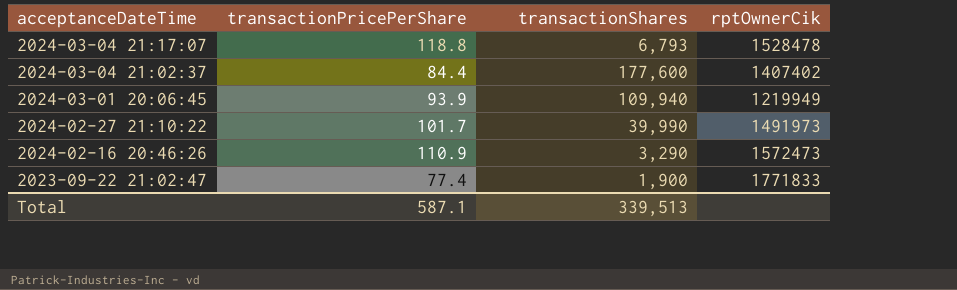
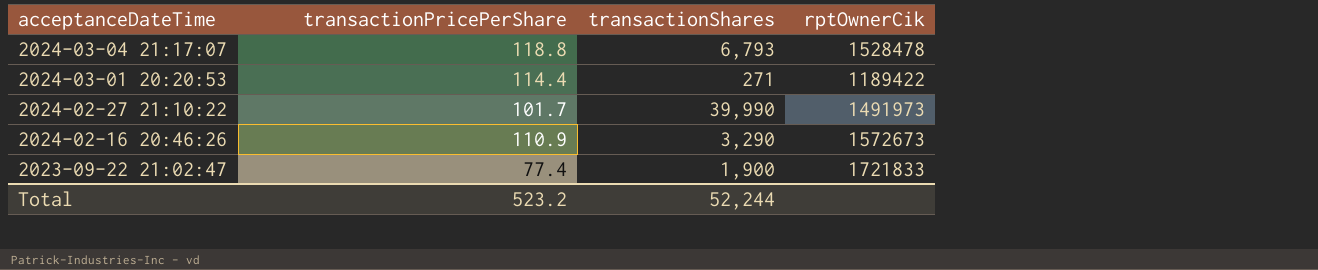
row 2024-03-04 21:02:37: 84.4 | 177,600 | 1407402 -> none
row 2024-03-01 20:06:45: 93.9 | 109,940 | 1219949 -> none
row 2024-03-01 20:20:53: none -> 114.4 | 271 | 1189422
2024-02-16 20:46:26 | rptOwnerCik: 1572473 -> 1572673
2023-09-22 21:02:47 | rptOwnerCik: 1771833 -> 1721833
Total | transactionPricePerShare: 587.1 -> 523.2
Total | transactionShares: 339,513 -> 52,244

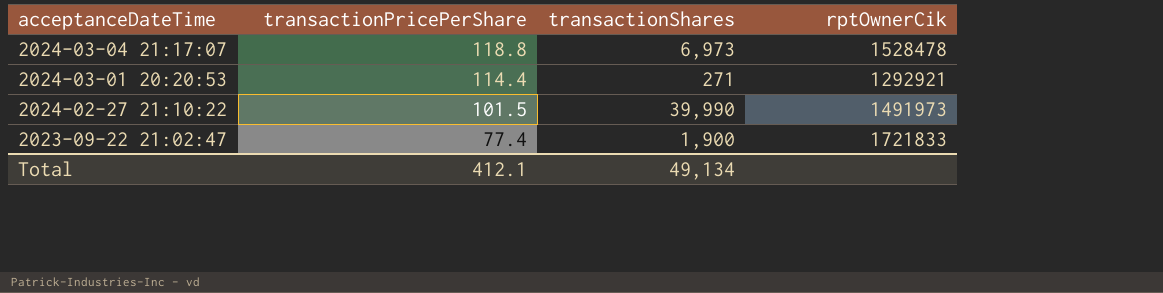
row 2024-02-16 20:46:26: 110.9 | 3,290 | 1572673 -> none
2024-03-04 21:17:07 | transactionShares: 6,793 -> 6,973
2024-03-01 20:20:53 | rptOwnerCik: 1189422 -> 1292921
2024-02-27 21:10:22 | transactionPricePerShare: 101.7 -> 101.5
Total | transactionPricePerShare: 523.2 -> 412.1
Total | transactionShares: 52,244 -> 49,134

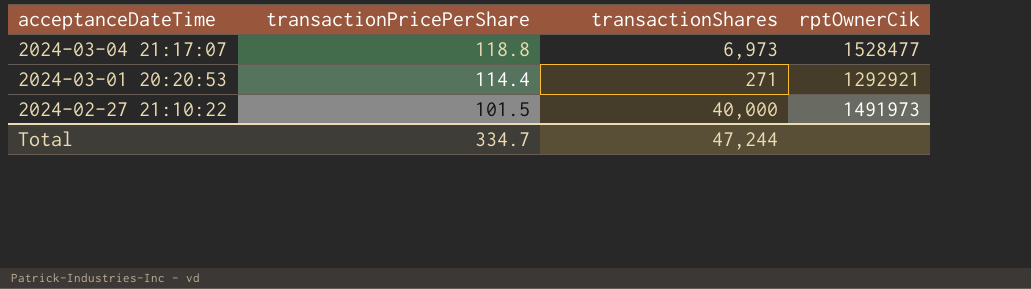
row 2023-09-22 21:02:47: 77.4 | 1,900 | 1721833 -> none
2024-03-04 21:17:07 | rptOwnerCik: 1528478 -> 1528477
2024-02-27 21:10:22 | transactionShares: 39,990 -> 40,000
Total | transactionPricePerShare: 412.1 -> 334.7
Total | transactionShares: 49,134 -> 47,244

